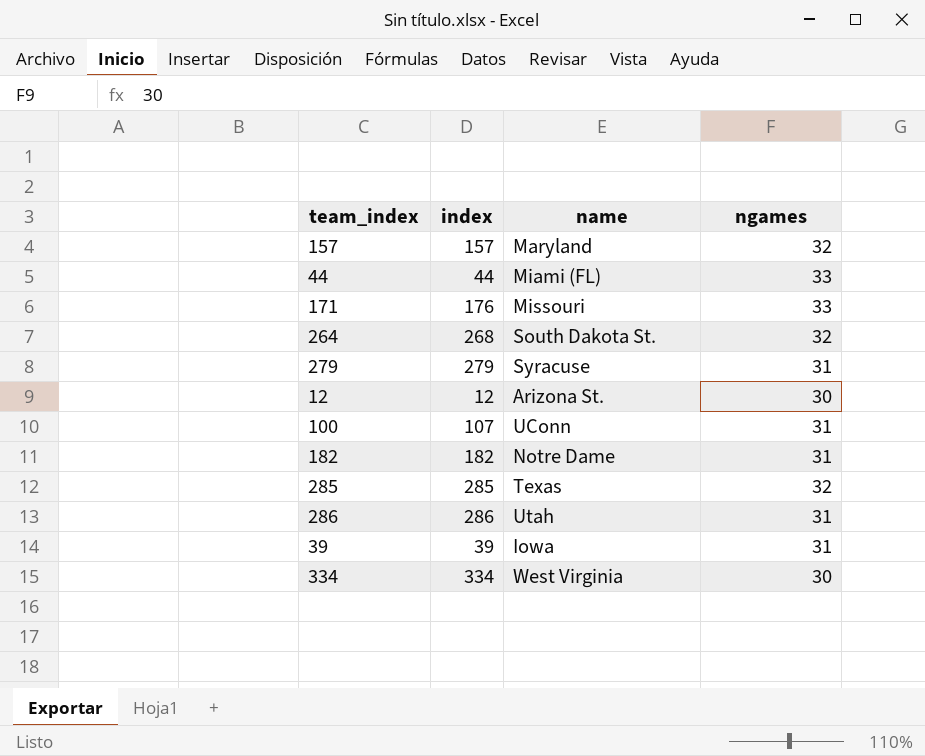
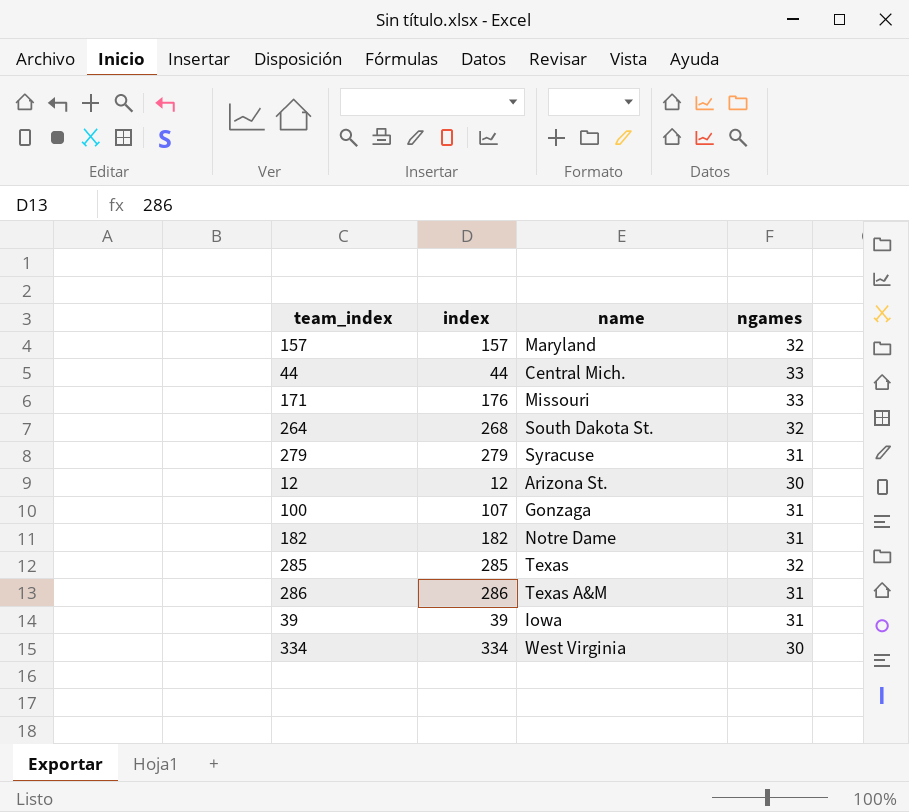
44 | name: Miami (FL) -> Central Mich.
100 | name: UConn -> Gonzaga
286 | name: Utah -> Texas A&M

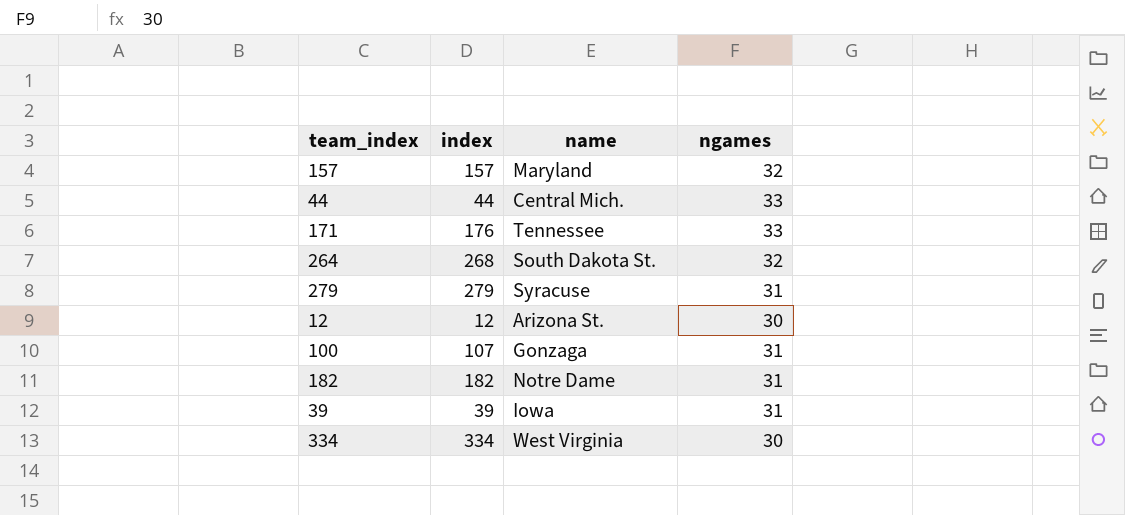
row 285: 285 | Texas | 32 -> none
row 286: 286 | Texas A&M | 31 -> none
171 | name: Missouri -> Tennessee

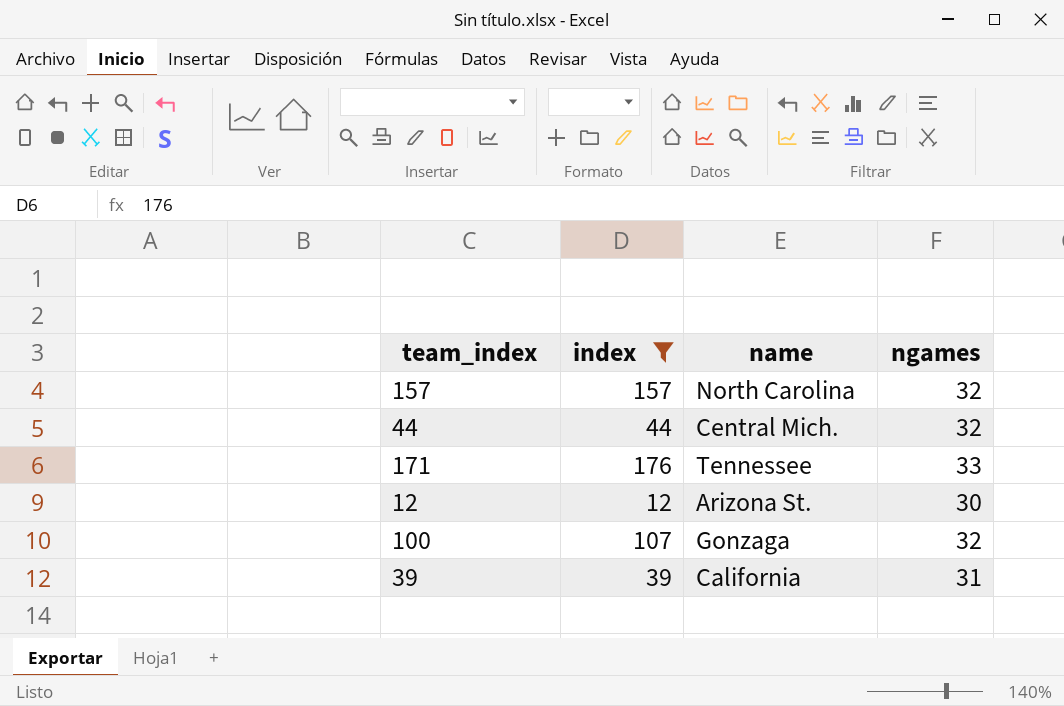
filter: none -> index <= 176
157 | name: Maryland -> North Carolina
44 | ngames: 33 -> 32
100 | ngames: 31 -> 32
39 | name: Iowa -> California

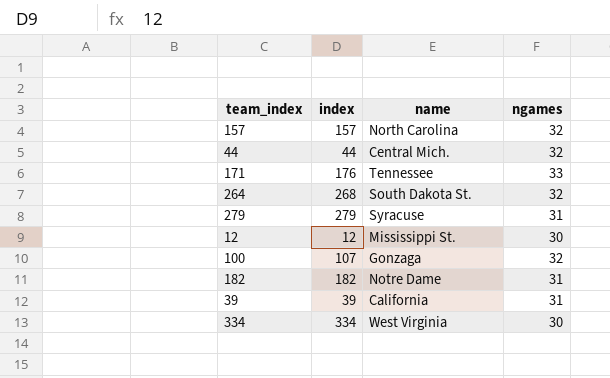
filter: index <= 176 -> none
12 | name: Arizona St. -> Mississippi St.

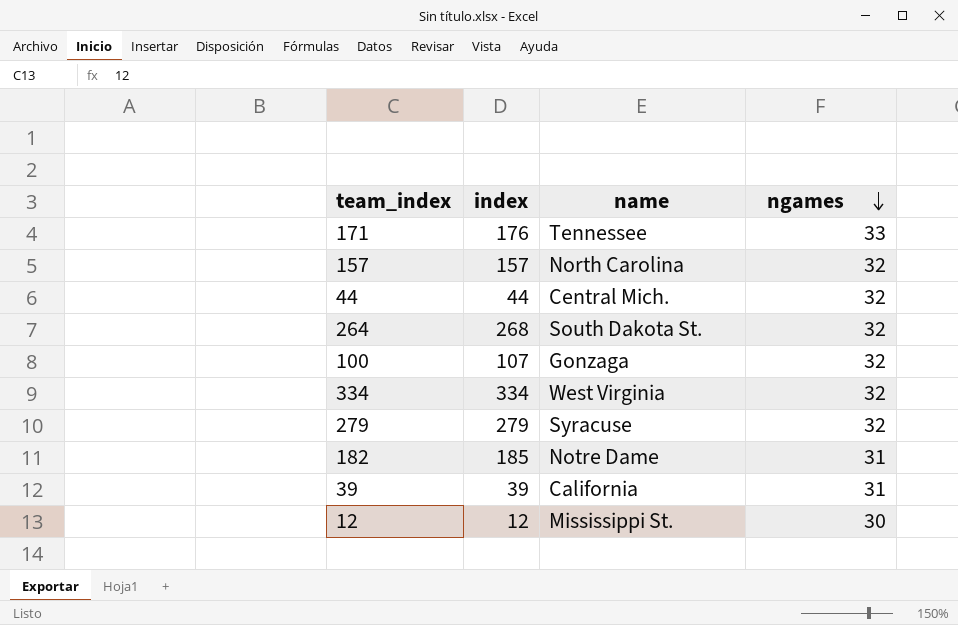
row order: none -> ngames descending
334 | ngames: 30 -> 32
279 | ngames: 31 -> 32
182 | index: 182 -> 185

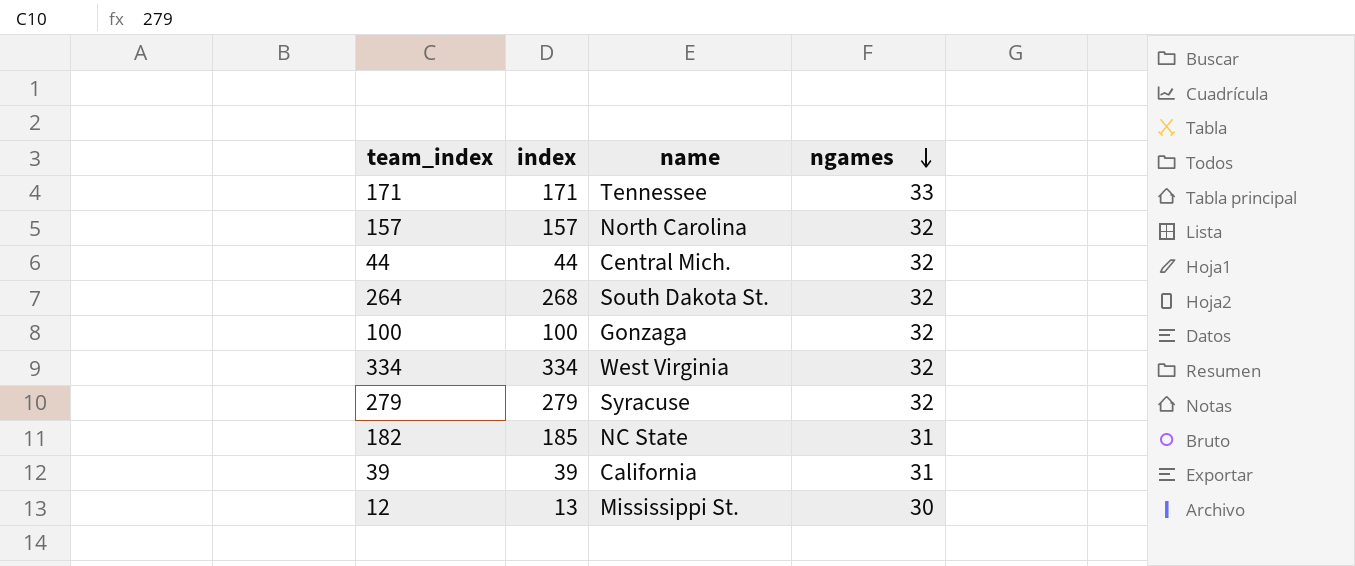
171 | index: 176 -> 171
100 | index: 107 -> 100
182 | name: Notre Dame -> NC State
12 | index: 12 -> 13

